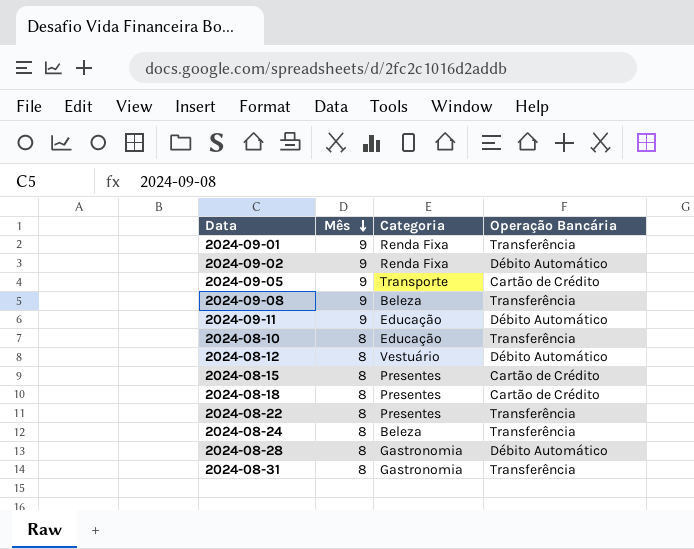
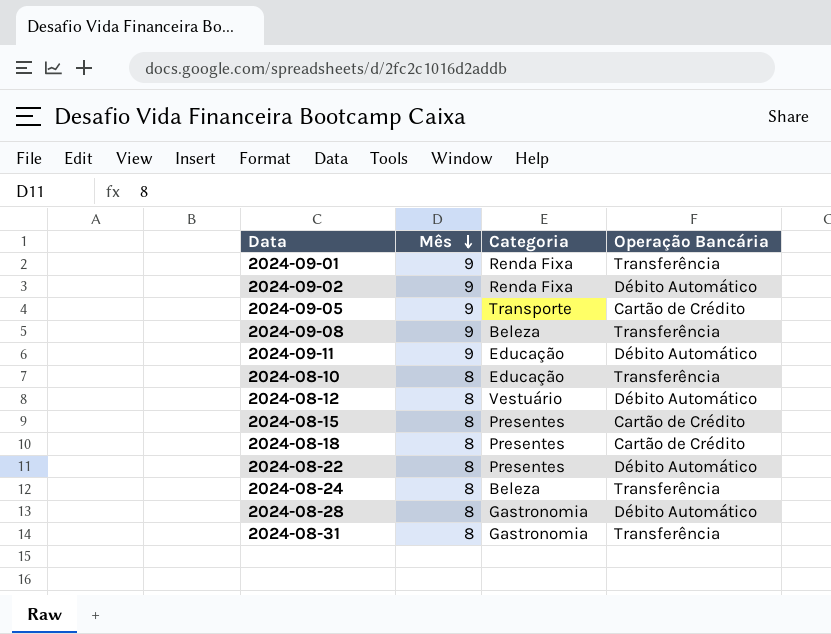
2024-08-22 | Operação Bancária: Transferência -> Débito Automático

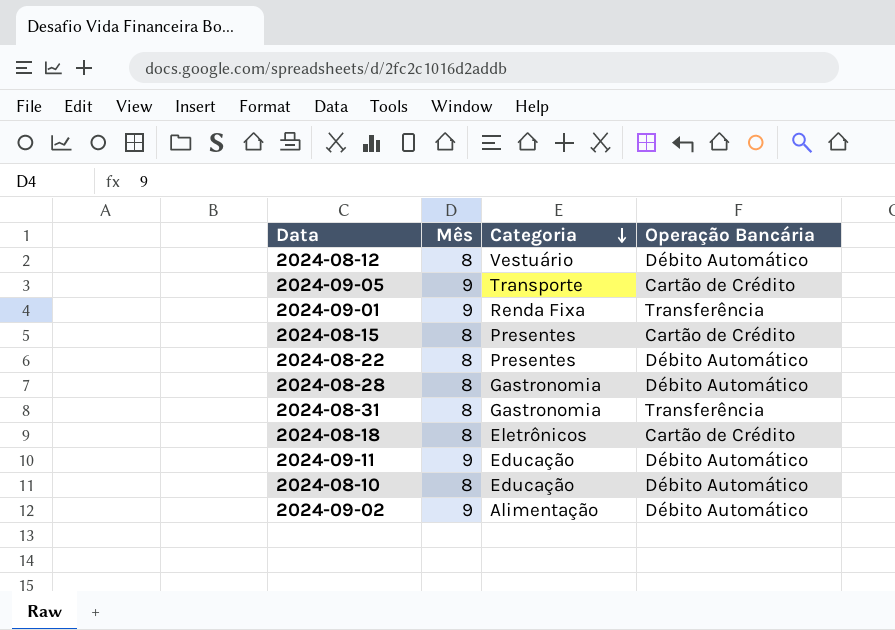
row order: Mês descending -> Categoria descending
row 2024-09-08: 9 | Beleza | Transferência -> none
row 2024-08-24: 8 | Beleza | Transferência -> none
2024-08-18 | Categoria: Presentes -> Eletrônicos
2024-08-10 | Operação Bancária: Transferência -> Débito Automático
2024-09-02 | Categoria: Renda Fixa -> Alimentação

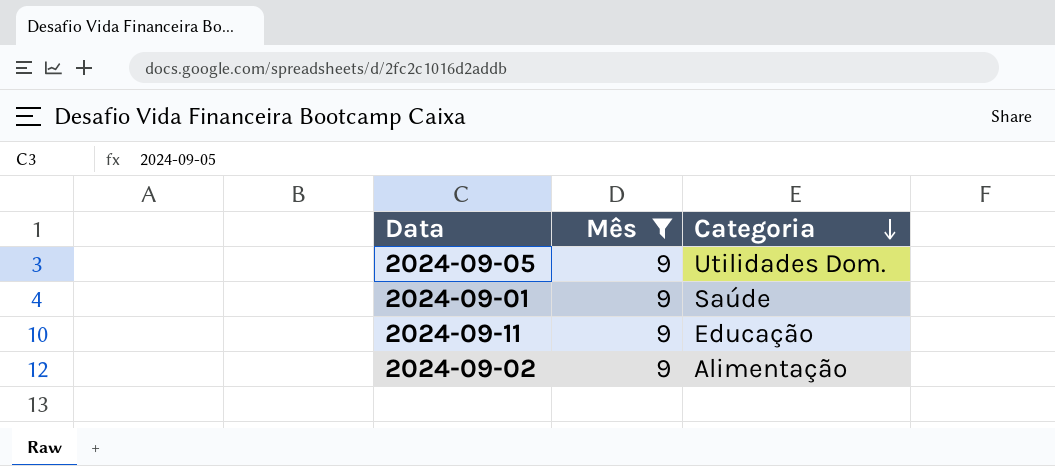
filter: none -> Mês = 9
column Operação Bancária | position: 4 -> none
2024-09-05 | Categoria: Transporte -> Utilidades Dom.
2024-09-01 | Categoria: Renda Fixa -> Saúde

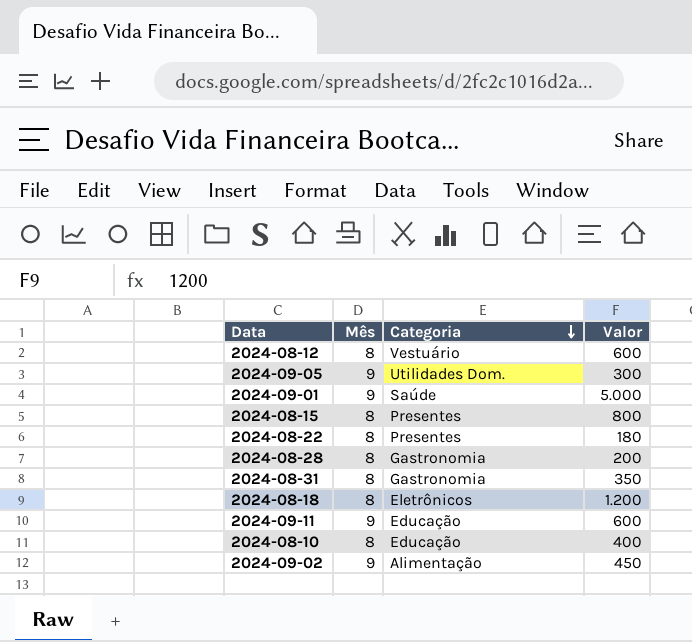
filter: Mês = 9 -> none
column Valor | position: none -> 4

